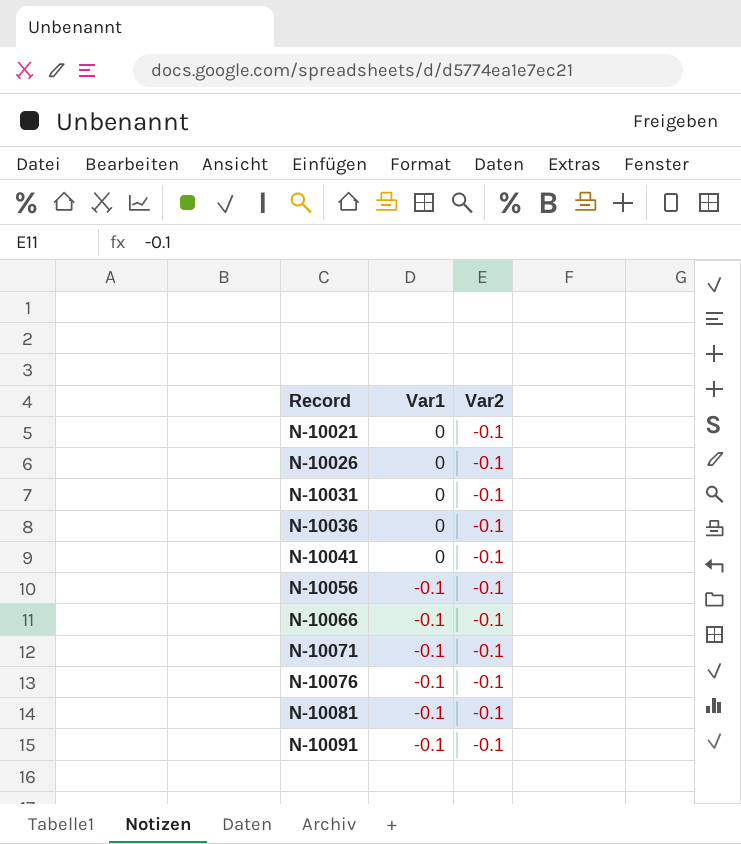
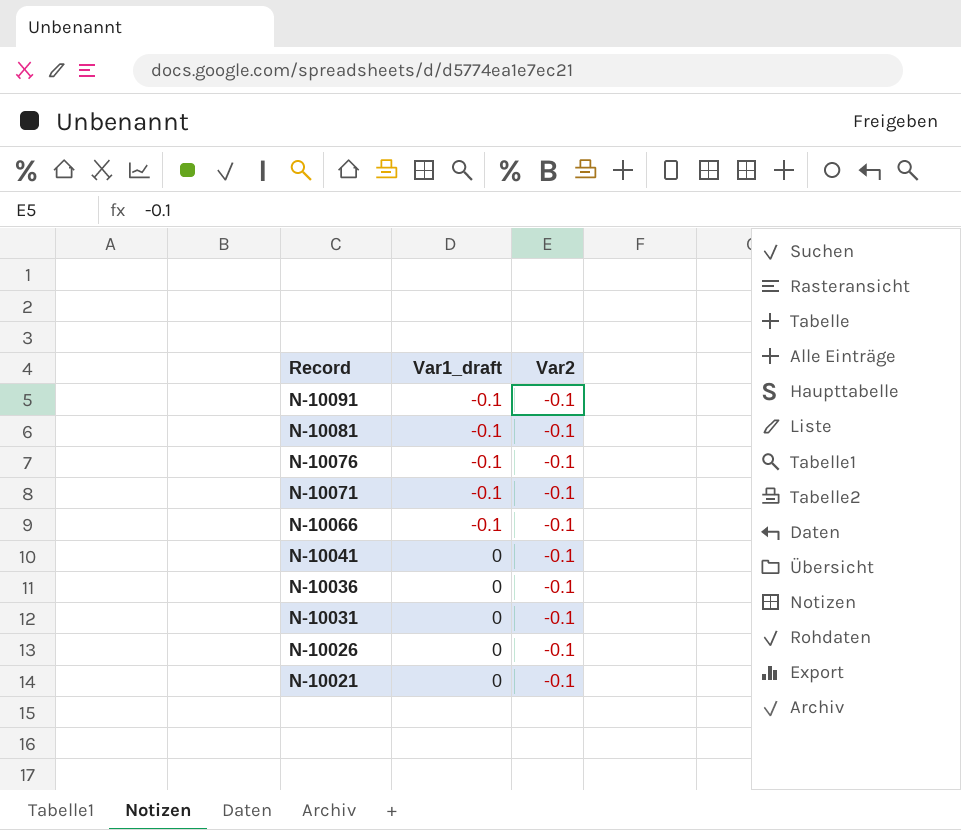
row order: Record ascending -> Record descending
column name: Var1 -> Var1_draft
row N-10056: -0.1 | -0.1 -> none

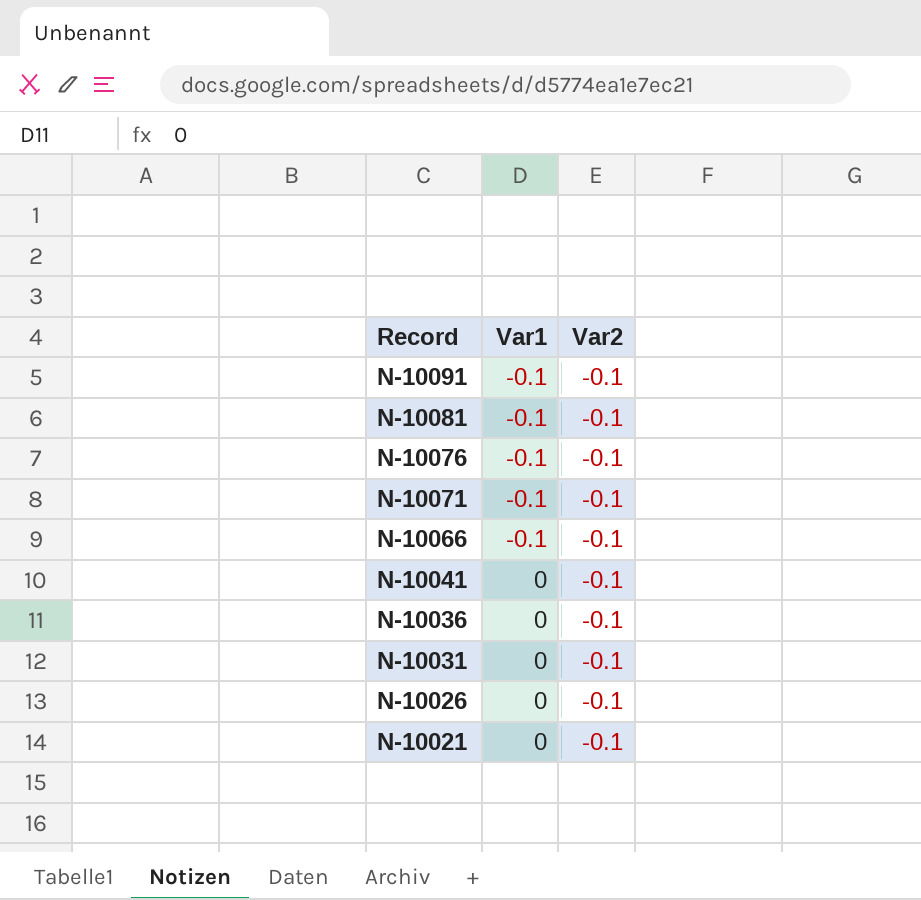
column name: Var1_draft -> Var1

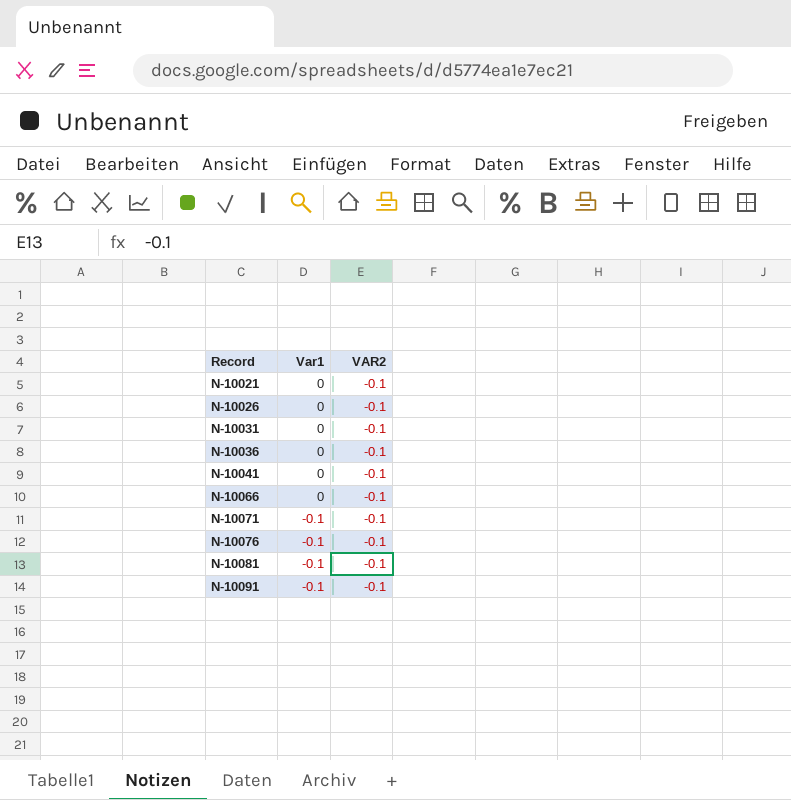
row order: Record descending -> Record ascending
column name: Var2 -> VAR2
N-10066 | Var1: -0.1 -> 0

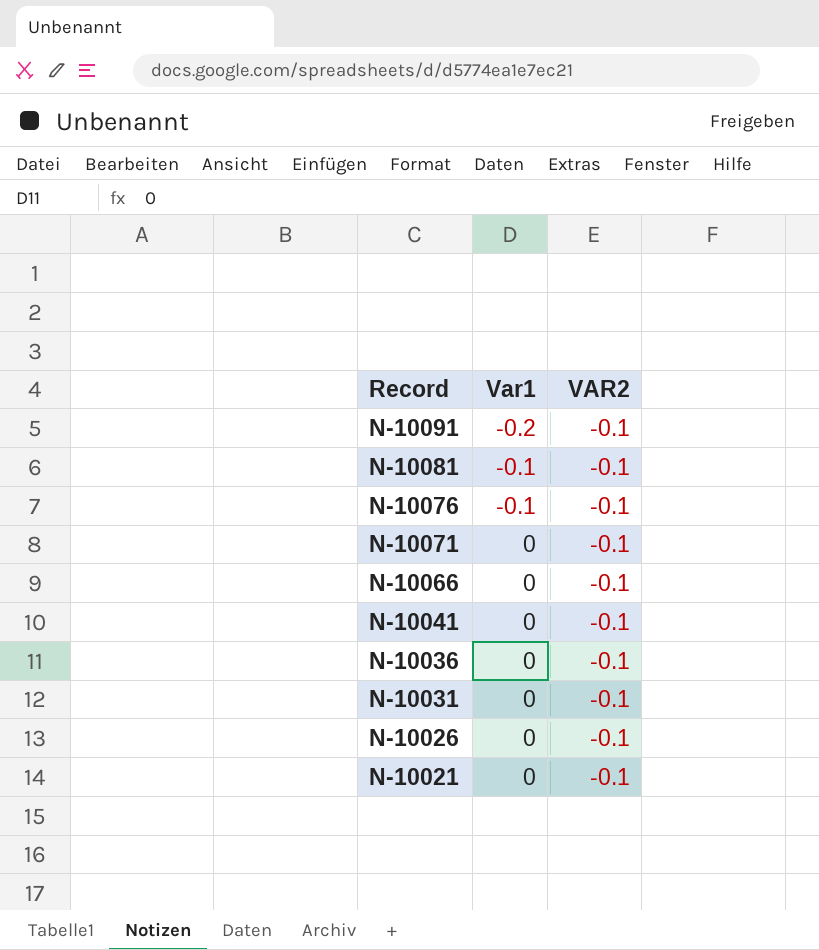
row order: Record ascending -> Record descending
N-10091 | Var1: -0.1 -> -0.2
N-10071 | Var1: -0.1 -> 0

